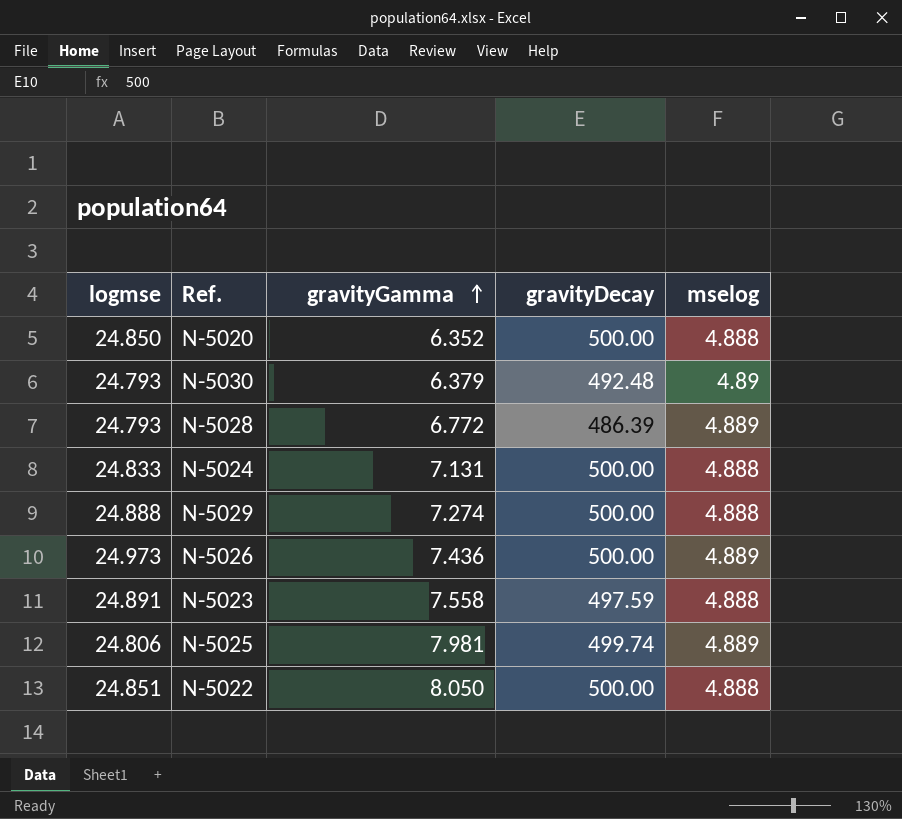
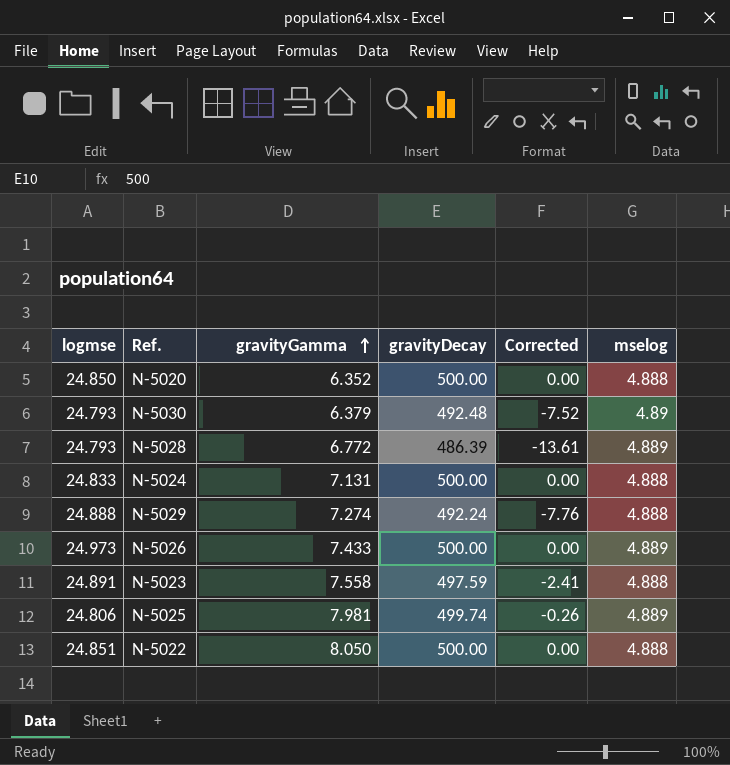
column Corrected | formula: none -> [gravityDecay] - 500
N-5029 | gravityDecay: 500.00 -> 492.24
N-5026 | gravityGamma: 7.436 -> 7.433

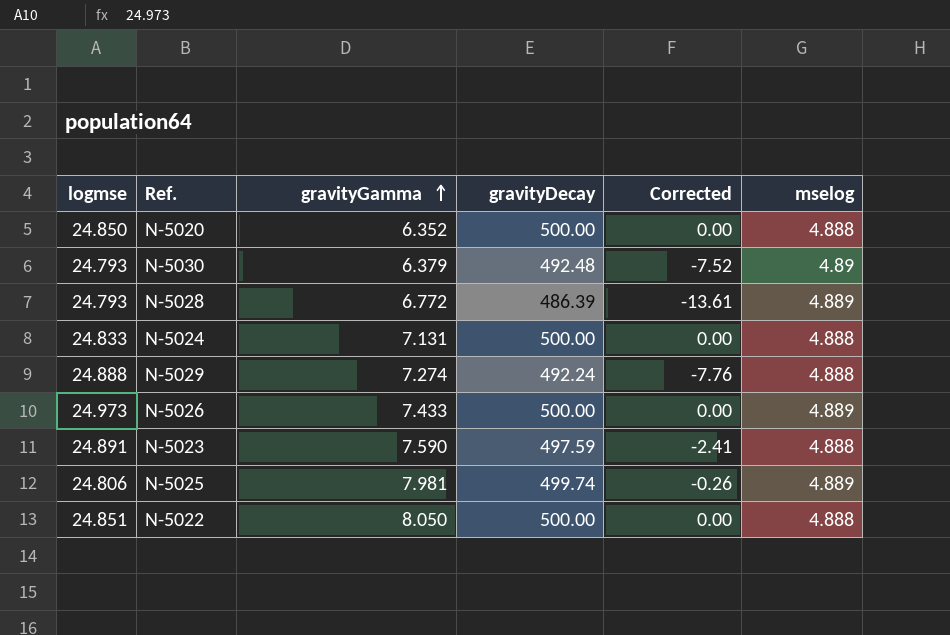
N-5023 | gravityGamma: 7.558 -> 7.590

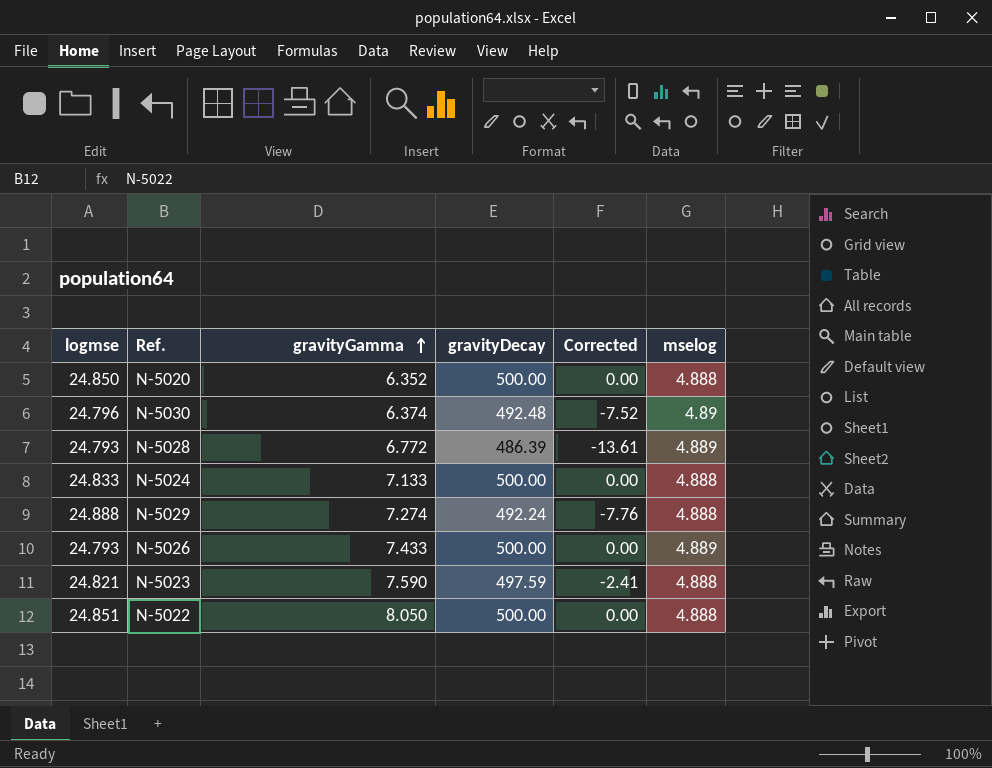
row N-5025: 24.806 | 7.981 | 499.74 | -0.26 | 4.889 -> none
N-5030 | logmse: 24.793 -> 24.796
N-5030 | gravityGamma: 6.379 -> 6.374
N-5024 | gravityGamma: 7.131 -> 7.133
N-5026 | logmse: 24.973 -> 24.793
N-5023 | logmse: 24.891 -> 24.821

